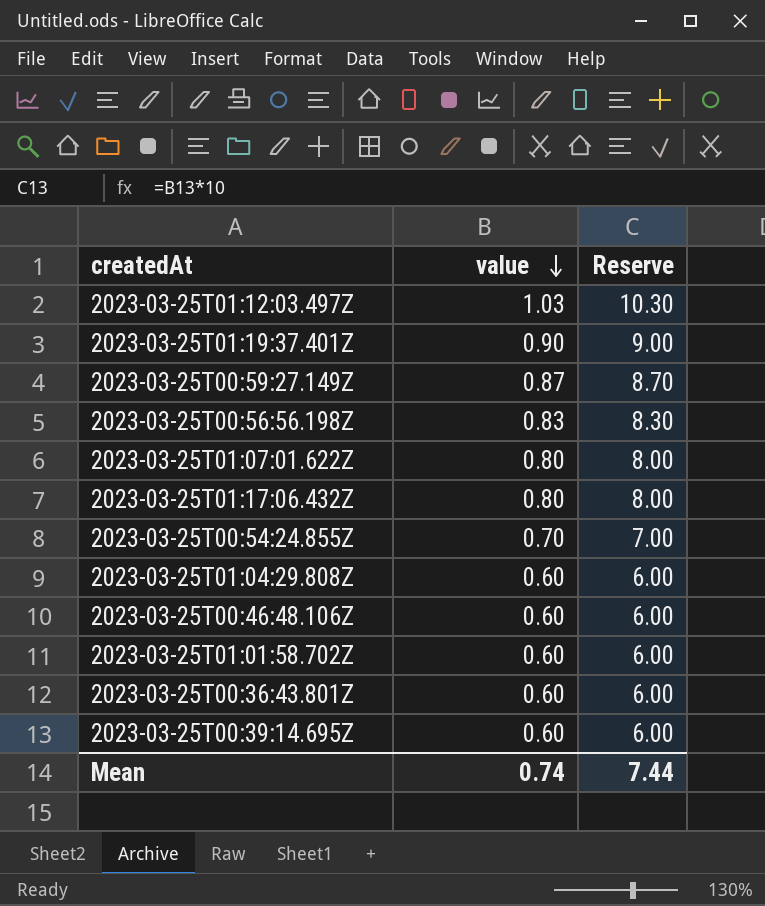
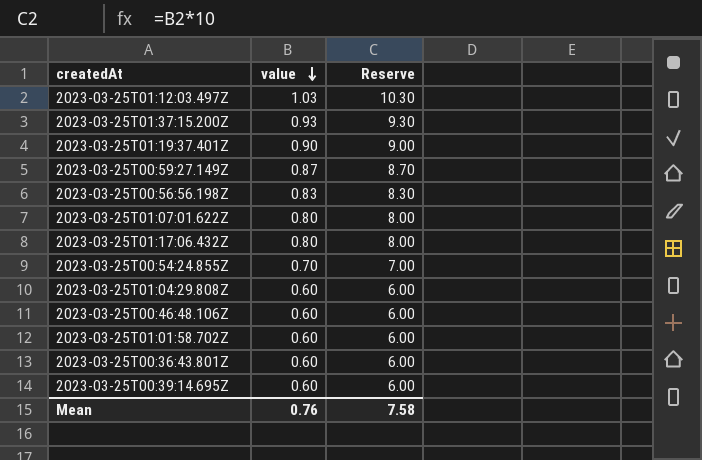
row 2023-03-25T01:37:15.200Z: none -> 0.93 | 9.30
Mean | value: 0.74 -> 0.76
Mean | Reserve: 7.44 -> 7.58

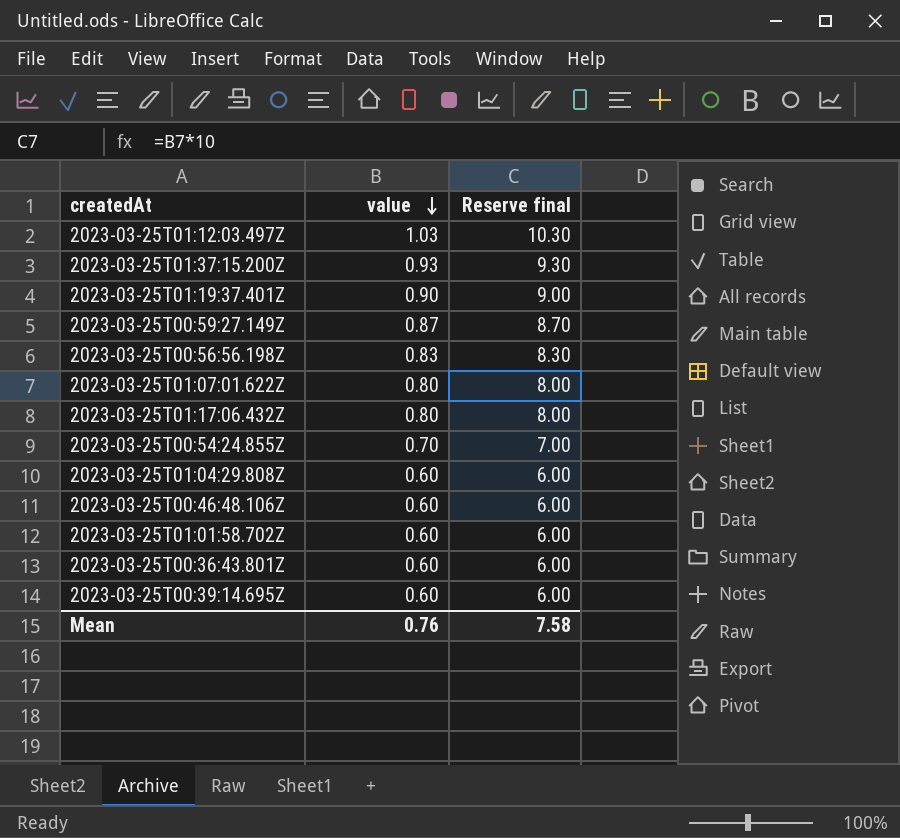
column name: Reserve -> Reserve final

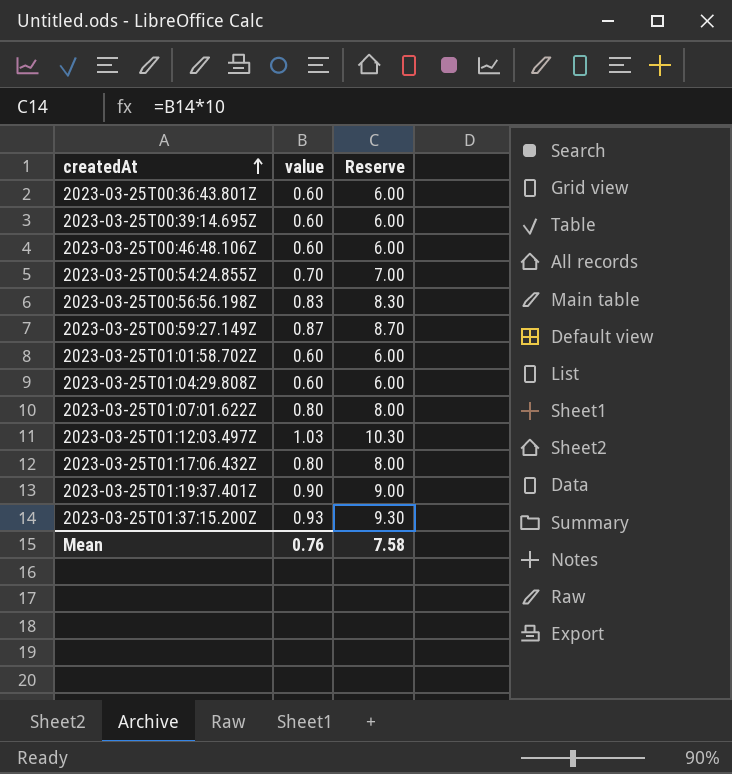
row order: value descending -> createdAt ascending
column name: Reserve final -> Reserve

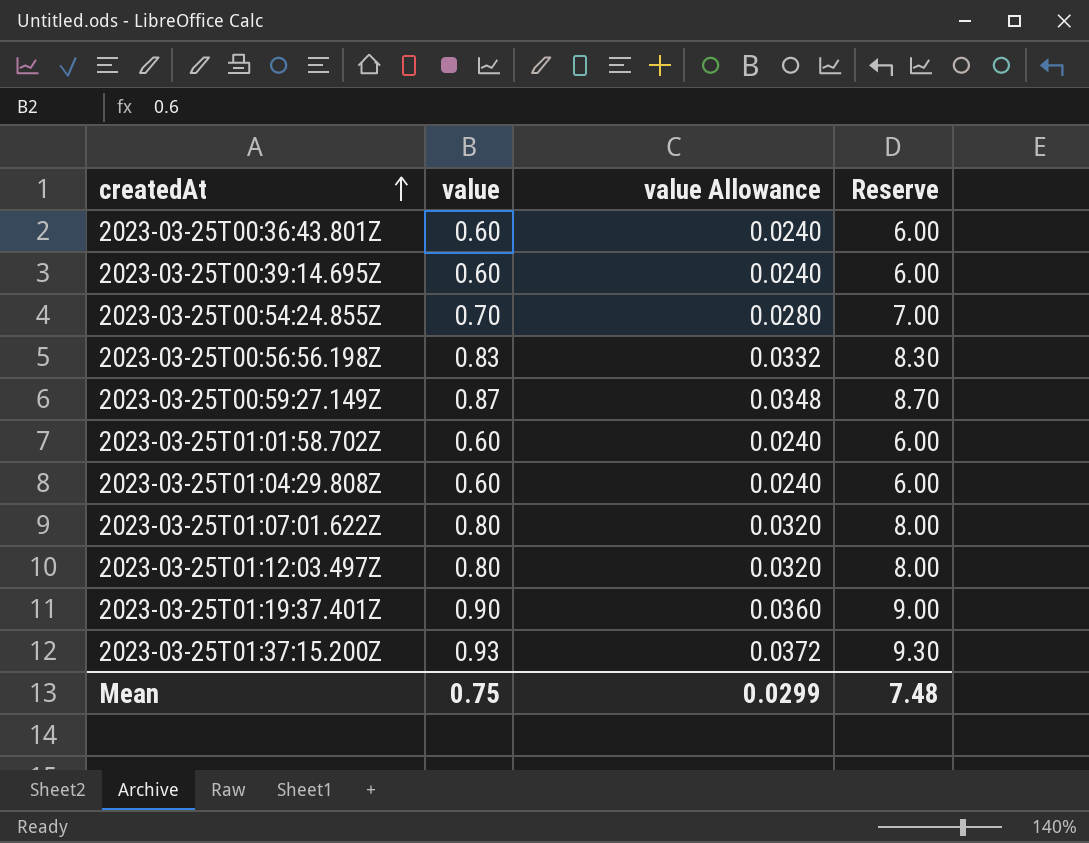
column value Allowance | formula: none -> [value] * 0.04
row 2023-03-25T00:46:48.106Z: 0.60 | 6.00 -> none
row 2023-03-25T01:17:06.432Z: 0.80 | 8.00 -> none
2023-03-25T01:12:03.497Z | value: 1.03 -> 0.80
2023-03-25T01:12:03.497Z | Reserve: 10.30 -> 8.00
Mean | value: 0.76 -> 0.75
Mean | Reserve: 7.58 -> 7.48

